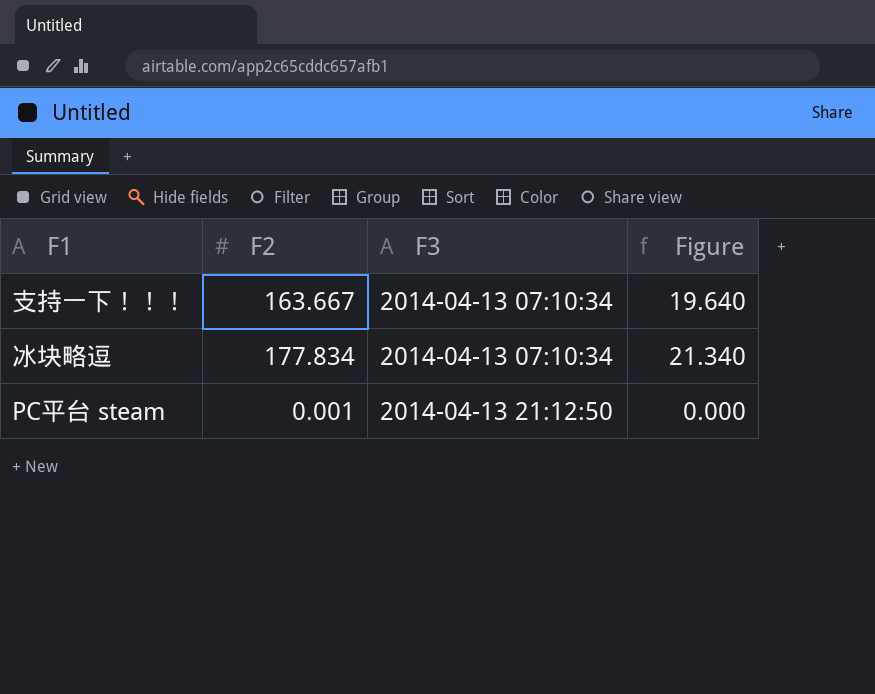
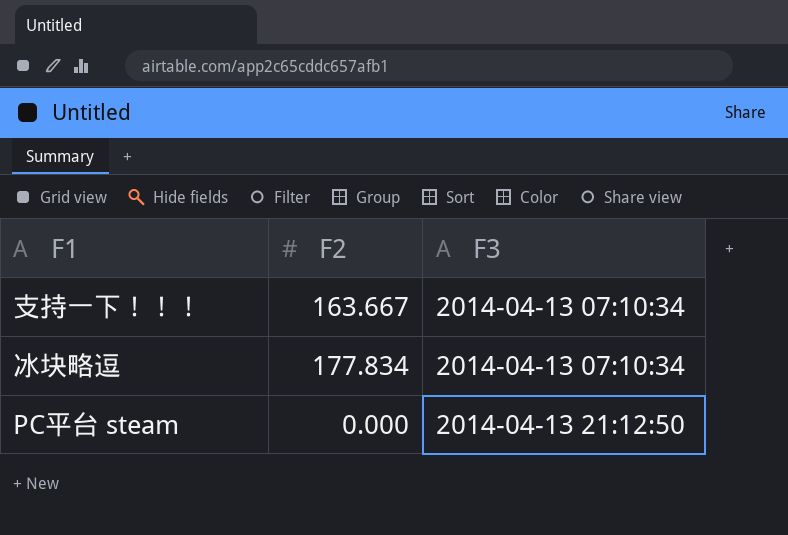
column Figure | formula: [F2] * 0.12 -> none
PC平台 steam | F2: 0.001 -> 0.000

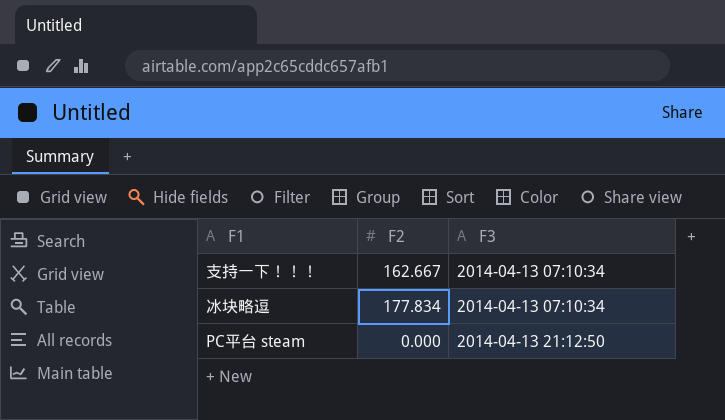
支持一下！！！ | F2: 163.667 -> 162.667

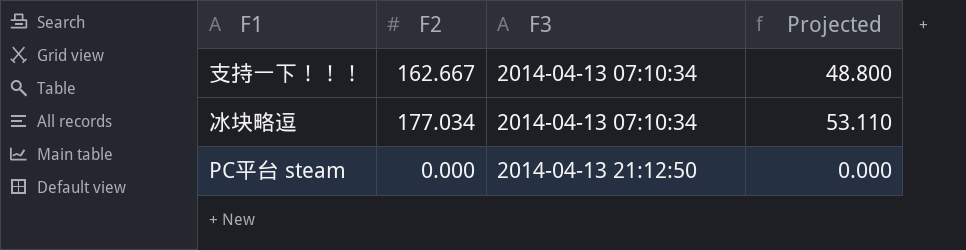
column Projected | formula: none -> [F2] * 0.3
冰块略逗 | F2: 177.834 -> 177.034

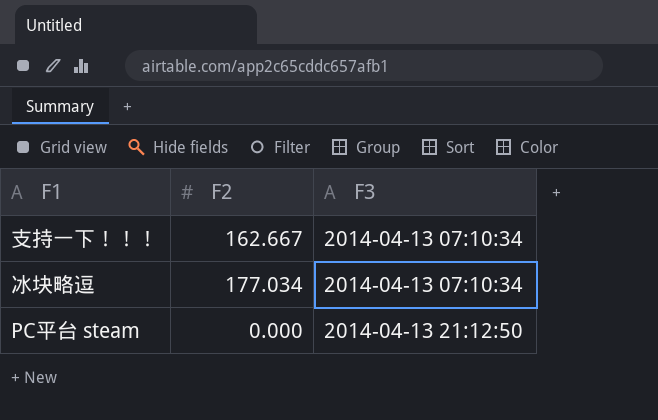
column Projected | formula: [F2] * 0.3 -> none

